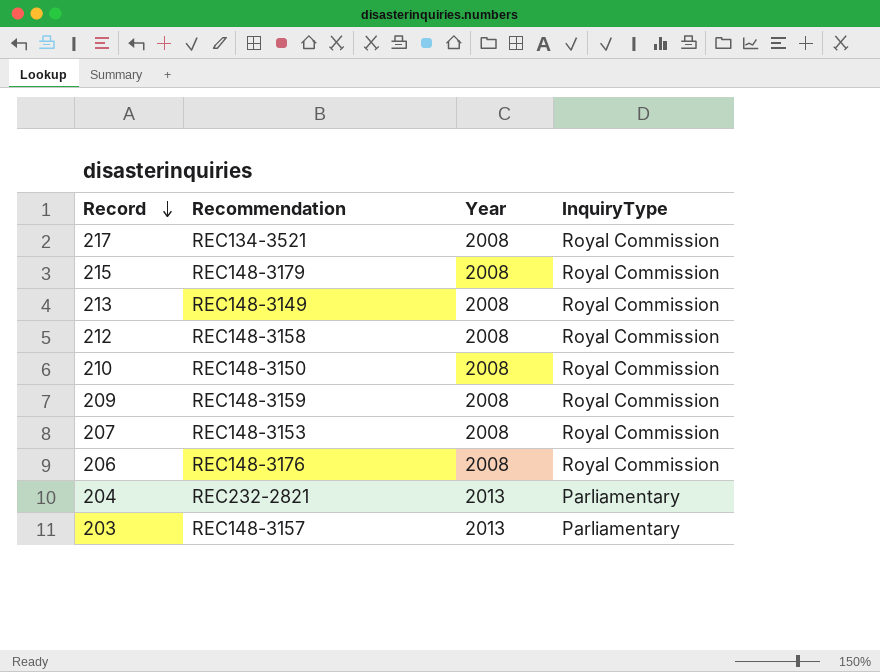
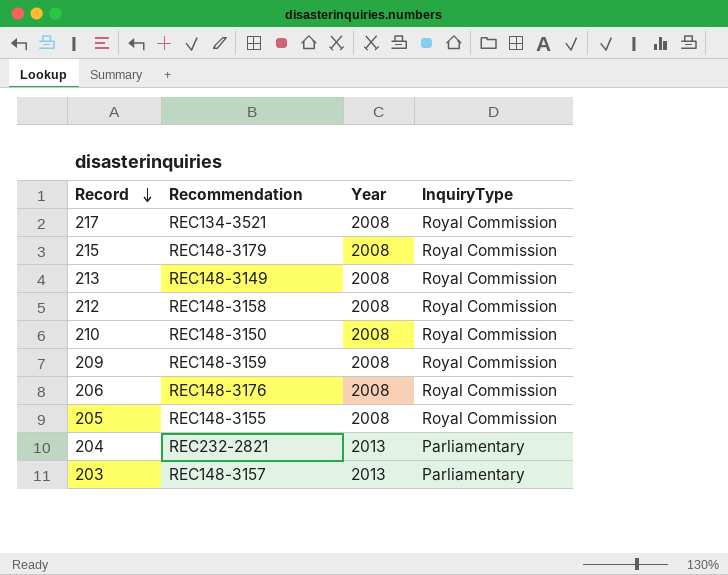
row 207: REC148-3153 | 2008 | Royal Commission -> none
row 205: none -> REC148-3155 | 2008 | Royal Commission

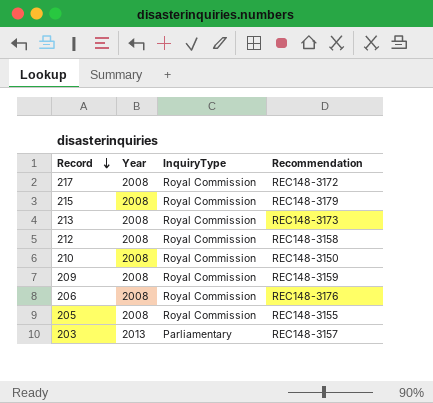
column Recommendation | position: 2 -> 4
row 204: REC232-2821 | 2013 | Parliamentary -> none
217 | Recommendation: REC134-3521 -> REC148-3172
213 | Recommendation: REC148-3149 -> REC148-3173

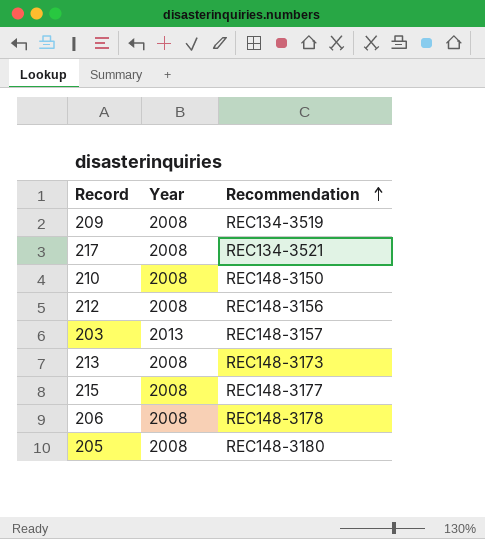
row order: Record descending -> Recommendation ascending
column InquiryType | position: 3 -> none
209 | Recommendation: REC148-3159 -> REC134-3519
217 | Recommendation: REC148-3172 -> REC134-3521
212 | Recommendation: REC148-3158 -> REC148-3156
215 | Recommendation: REC148-3179 -> REC148-3177
206 | Recommendation: REC148-3176 -> REC148-3178
205 | Recommendation: REC148-3155 -> REC148-3180

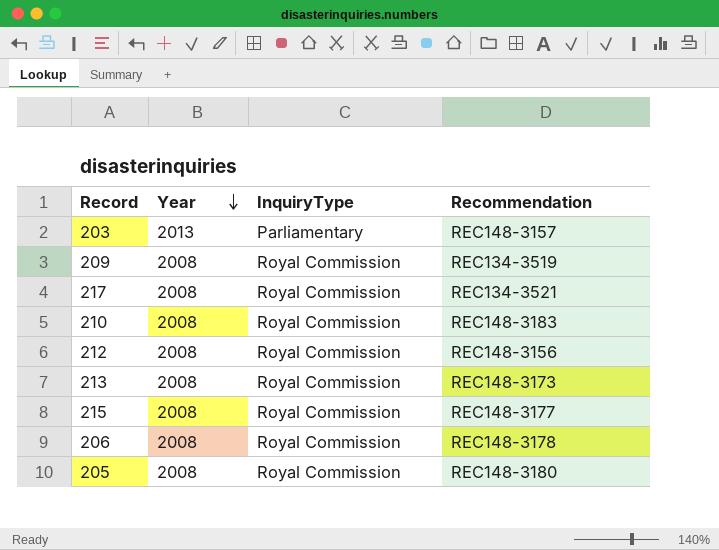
row order: Recommendation ascending -> Year descending
column InquiryType | position: none -> 3
210 | Recommendation: REC148-3150 -> REC148-3183

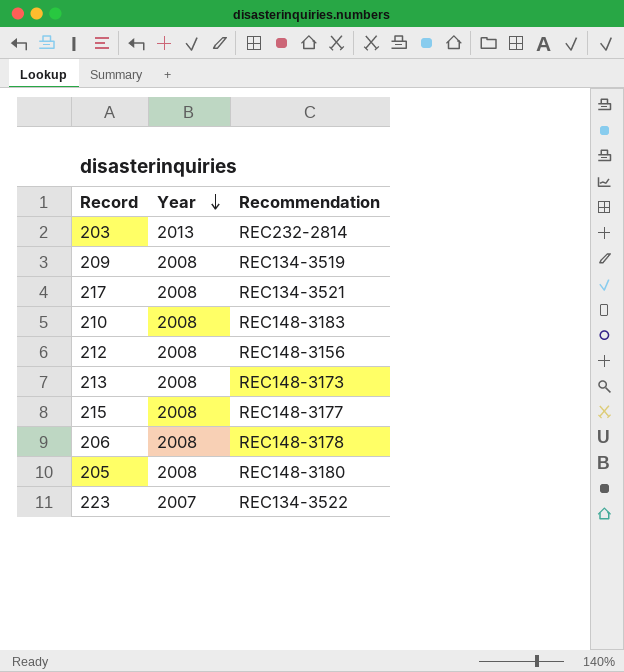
column InquiryType | position: 3 -> none
203 | Recommendation: REC148-3157 -> REC232-2814
row 223: none -> 2007 | REC134-3522

